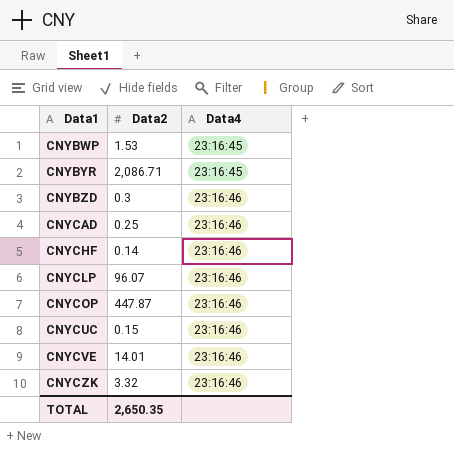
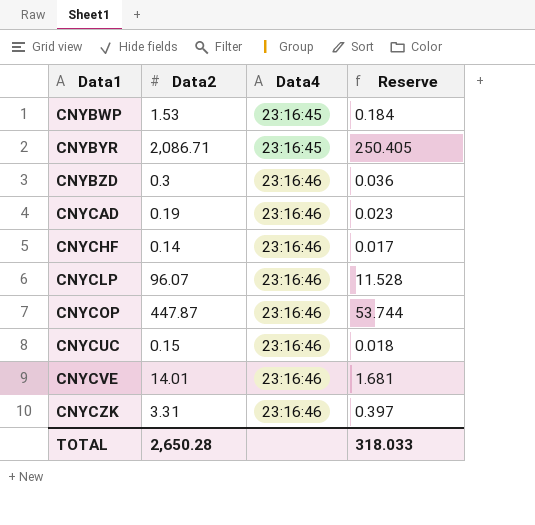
column Reserve | formula: none -> [Data2] * 0.12
CNYCAD | Data2: 0.25 -> 0.19
CNYCZK | Data2: 3.32 -> 3.31
TOTAL | Data2: 2,650.35 -> 2,650.28

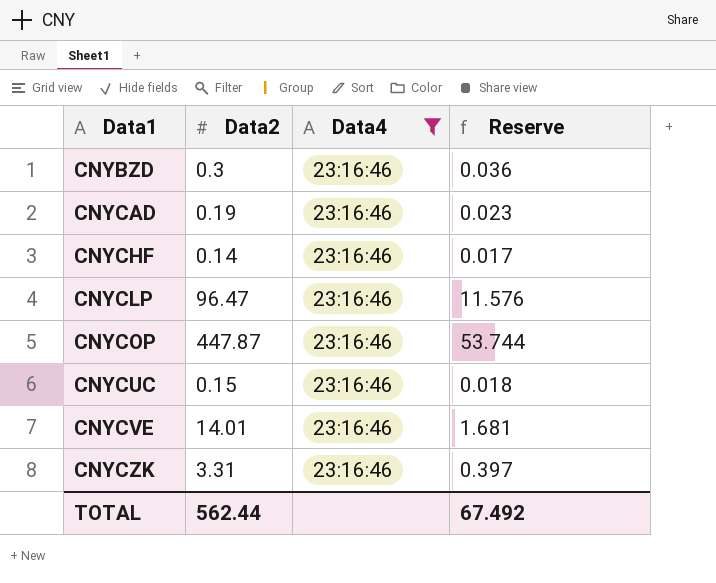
filter: none -> Data4 = 23:16:46
CNYCLP | Data2: 96.07 -> 96.47
CNYCLP | Reserve: 11.528 -> 11.576
TOTAL | Data2: 2,650.28 -> 562.44
TOTAL | Reserve: 318.033 -> 67.492

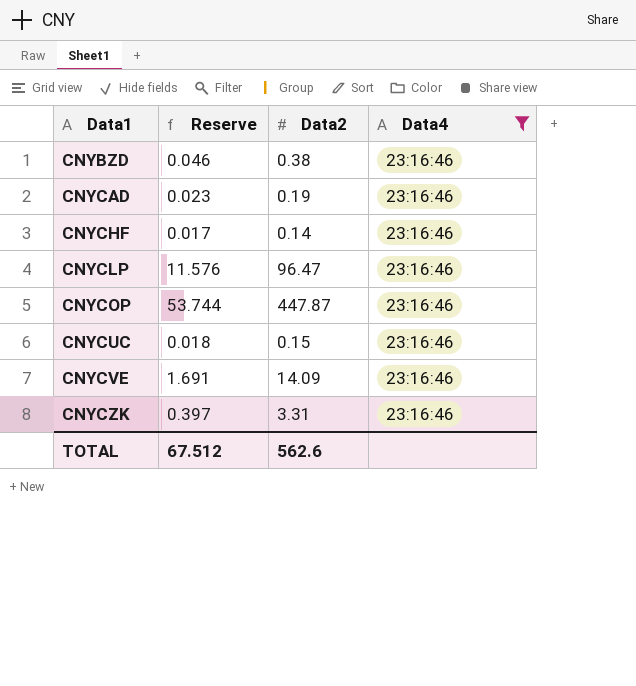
column Reserve | position: 4 -> 2
CNYBZD | Reserve: 0.036 -> 0.046
CNYBZD | Data2: 0.3 -> 0.38
CNYCVE | Reserve: 1.681 -> 1.691
CNYCVE | Data2: 14.01 -> 14.09
TOTAL | Reserve: 67.492 -> 67.512
TOTAL | Data2: 562.44 -> 562.6

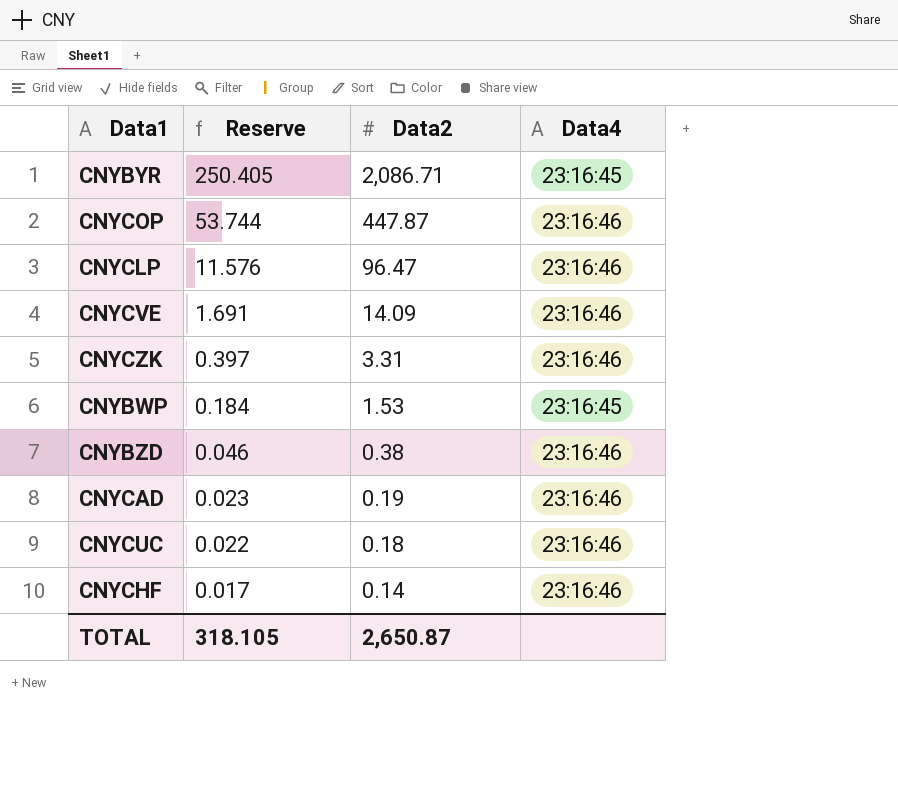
filter: Data4 = 23:16:46 -> none
row order: Data1 ascending -> Reserve descending
CNYCUC | Reserve: 0.018 -> 0.022
CNYCUC | Data2: 0.15 -> 0.18
TOTAL | Reserve: 67.512 -> 318.105
TOTAL | Data2: 562.6 -> 2,650.87

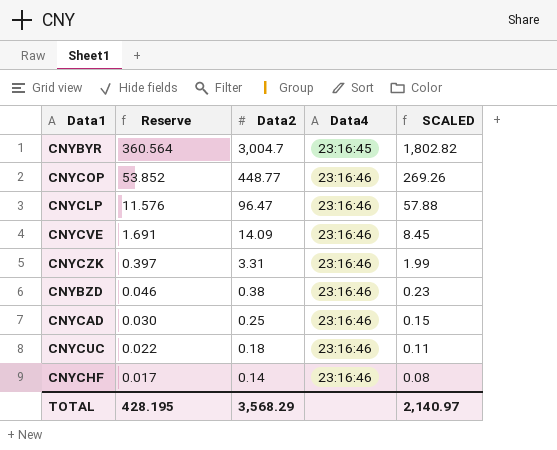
column SCALED | formula: none -> [Data2] * 0.6
row CNYBWP: 0.184 | 1.53 | 23:16:45 -> none
CNYBYR | Reserve: 250.405 -> 360.564
CNYBYR | Data2: 2,086.71 -> 3,004.7
CNYCOP | Reserve: 53.744 -> 53.852
CNYCOP | Data2: 447.87 -> 448.77
CNYCAD | Reserve: 0.023 -> 0.030
CNYCAD | Data2: 0.19 -> 0.25
TOTAL | Reserve: 318.105 -> 428.195
TOTAL | Data2: 2,650.87 -> 3,568.29

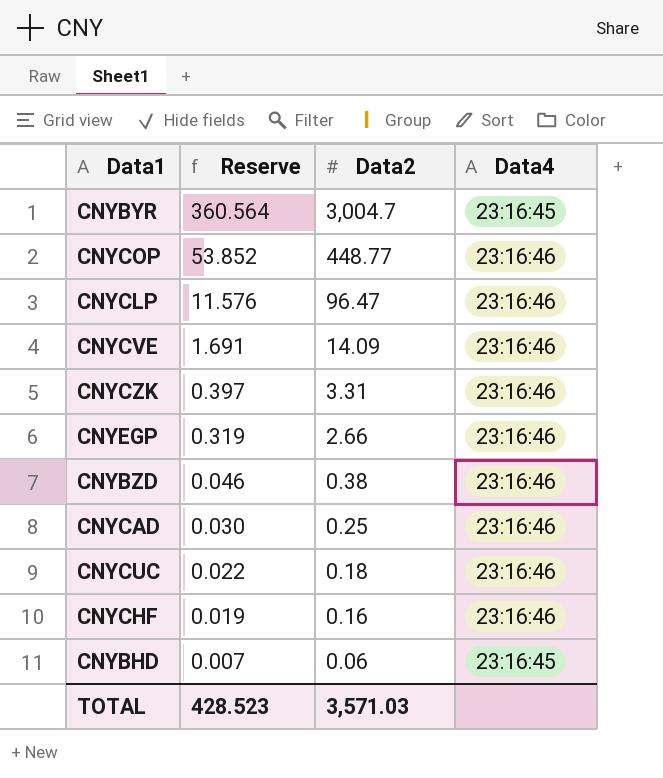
column SCALED | formula: [Data2] * 0.6 -> none
row CNYEGP: none -> 0.319 | 2.66 | 23:16:46
CNYCHF | Reserve: 0.017 -> 0.019
CNYCHF | Data2: 0.14 -> 0.16
row CNYBHD: none -> 0.007 | 0.06 | 23:16:45
TOTAL | Reserve: 428.195 -> 428.523
TOTAL | Data2: 3,568.29 -> 3,571.03

